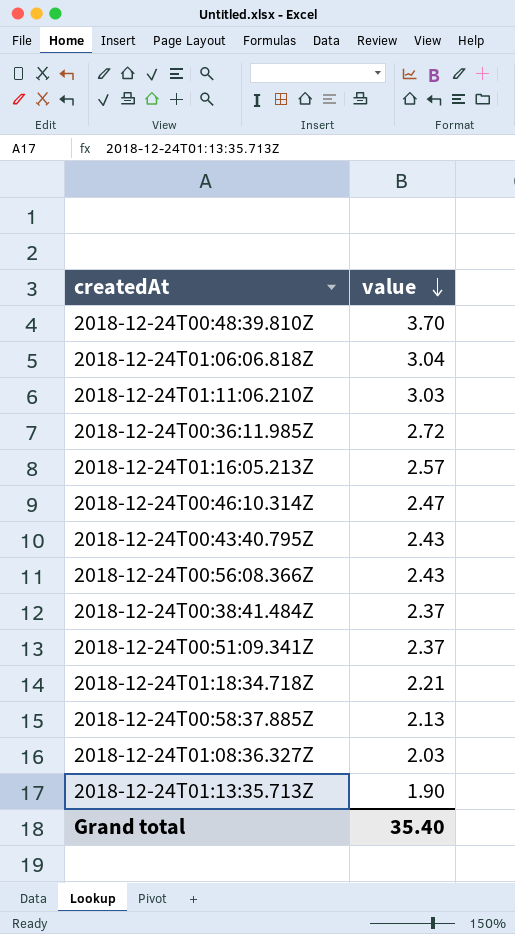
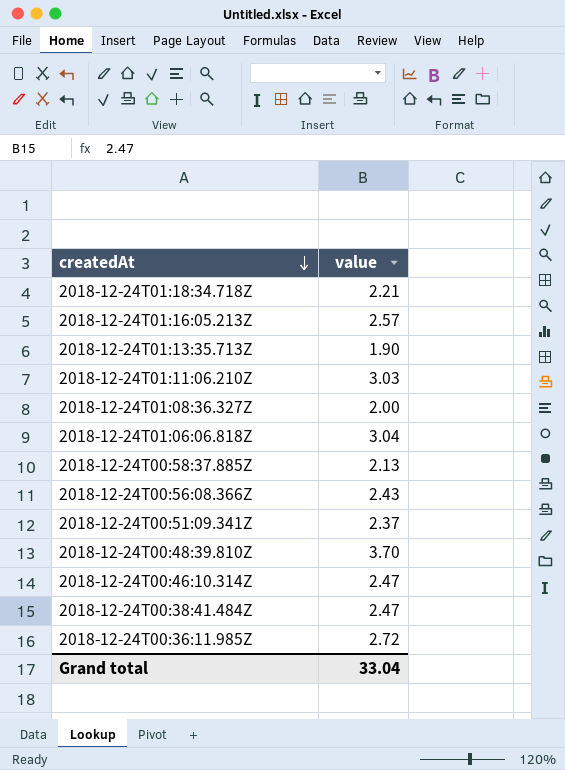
row order: value descending -> createdAt descending
row 2018-12-24T00:43:40.795Z: 2.43 -> none
2018-12-24T01:08:36.327Z | value: 2.03 -> 2.00
2018-12-24T00:38:41.484Z | value: 2.37 -> 2.47
Grand total | value: 35.40 -> 33.04

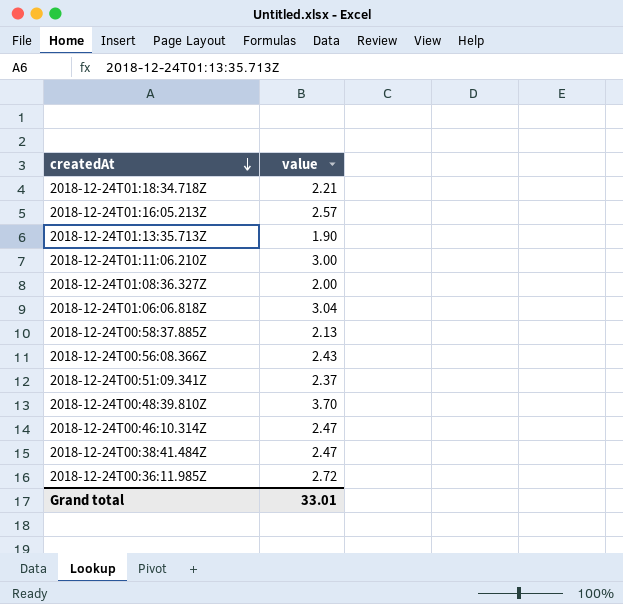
2018-12-24T01:11:06.210Z | value: 3.03 -> 3.00
Grand total | value: 33.04 -> 33.01

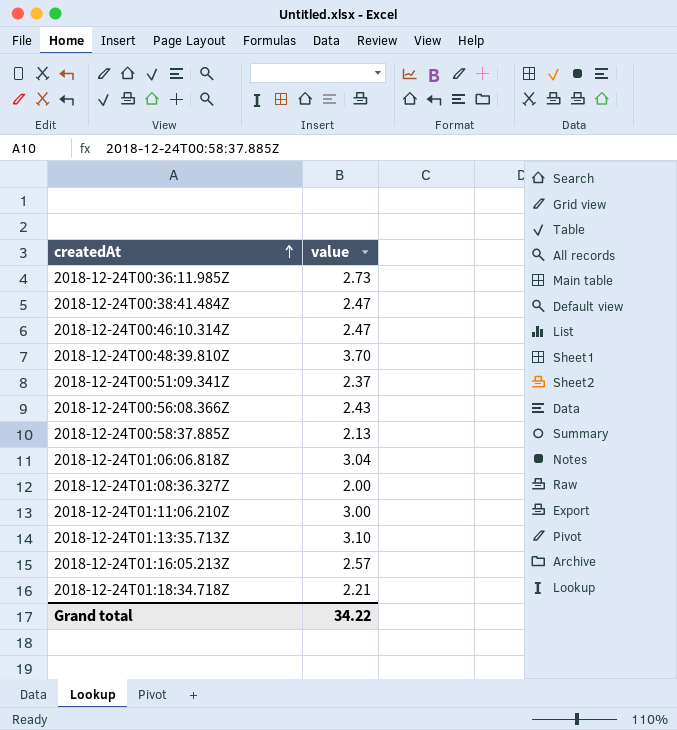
row order: createdAt descending -> createdAt ascending
2018-12-24T00:36:11.985Z | value: 2.72 -> 2.73
2018-12-24T01:13:35.713Z | value: 1.90 -> 3.10
Grand total | value: 33.01 -> 34.22

